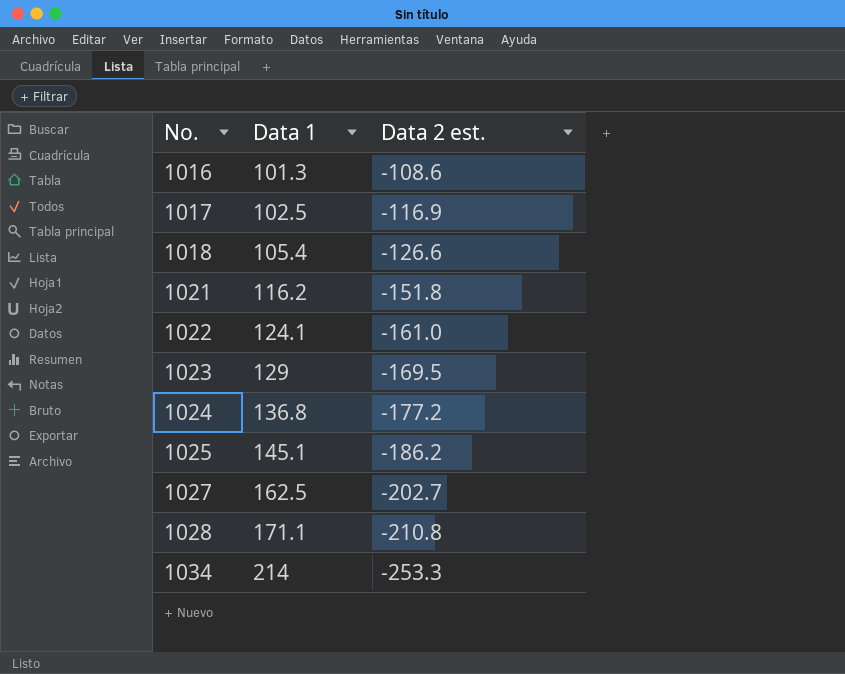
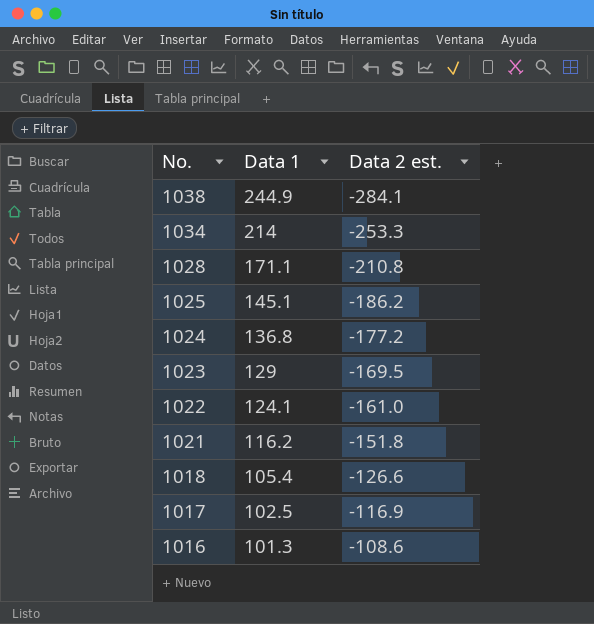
row order: No. ascending -> No. descending
row 1027: 162.5 | -202.7 -> none
row 1038: none -> 244.9 | -284.1

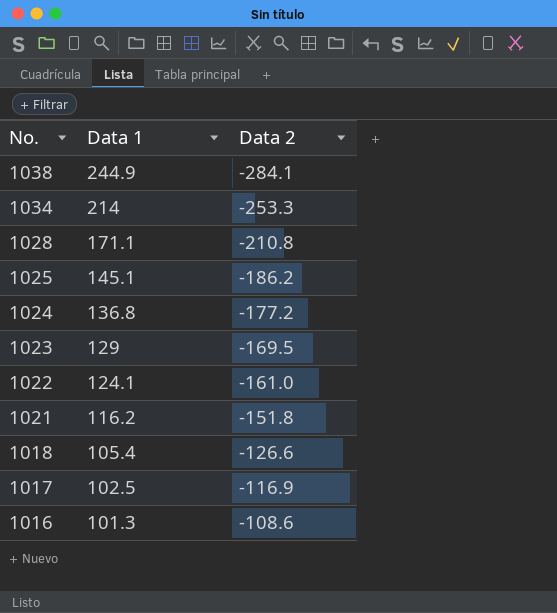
column name: Data 2 est. -> Data 2

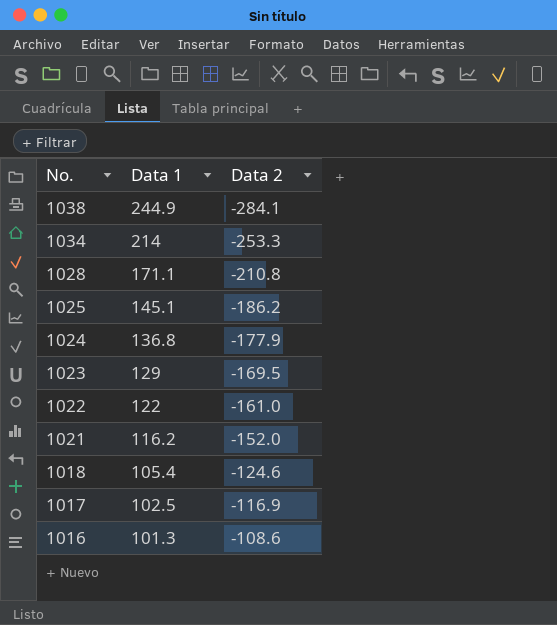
1024 | Data 2: -177.2 -> -177.9
1022 | Data 1: 124.1 -> 122
1021 | Data 2: -151.8 -> -152.0
1018 | Data 2: -126.6 -> -124.6

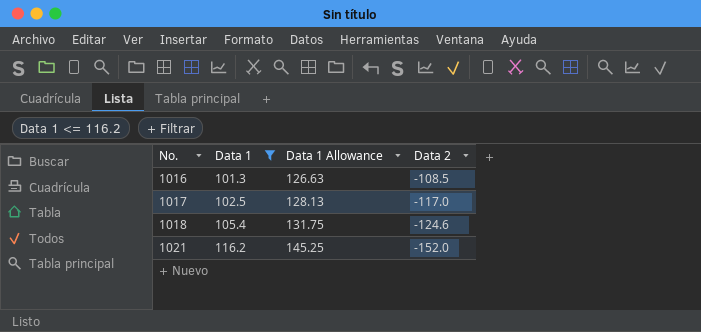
filter: none -> Data 1 <= 116.2
row order: No. descending -> No. ascending
column Data 1 Allowance | formula: none -> [Data 1] * 1.25
1016 | Data 2: -108.6 -> -108.5
1017 | Data 2: -116.9 -> -117.0

